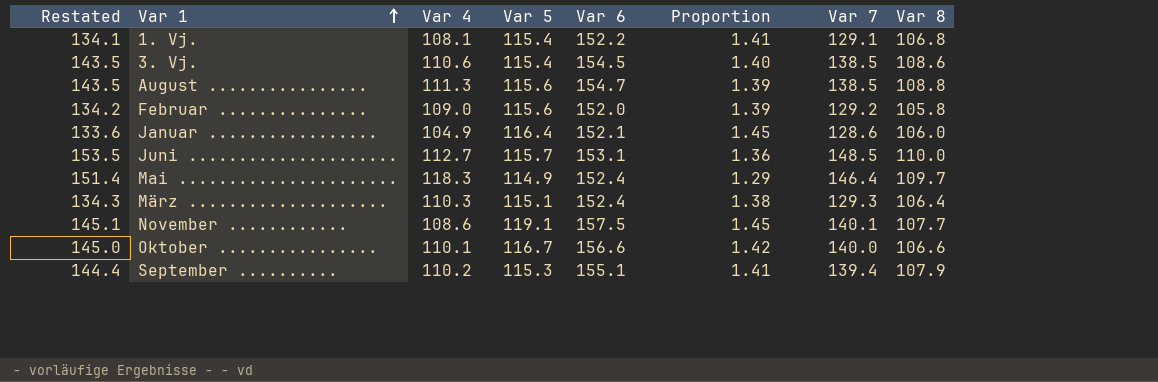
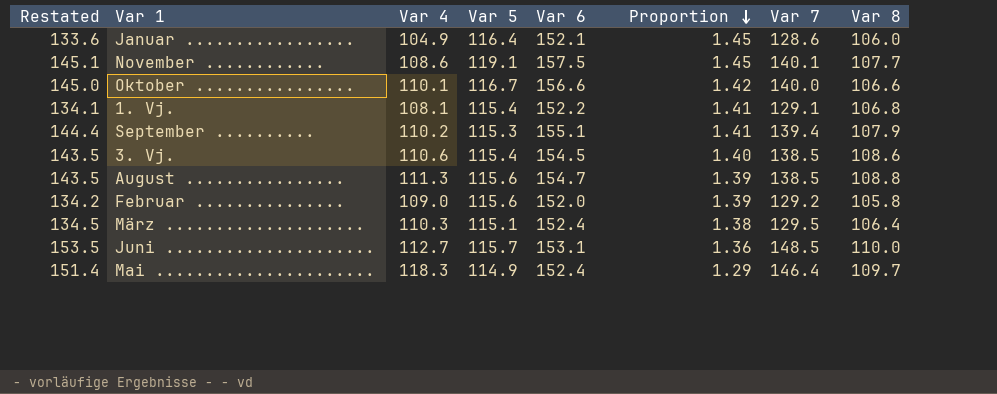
row order: Var 1 ascending -> Proportion descending
März .................... | Restated: 134.3 -> 134.5
März .................... | Var 7: 129.3 -> 129.5

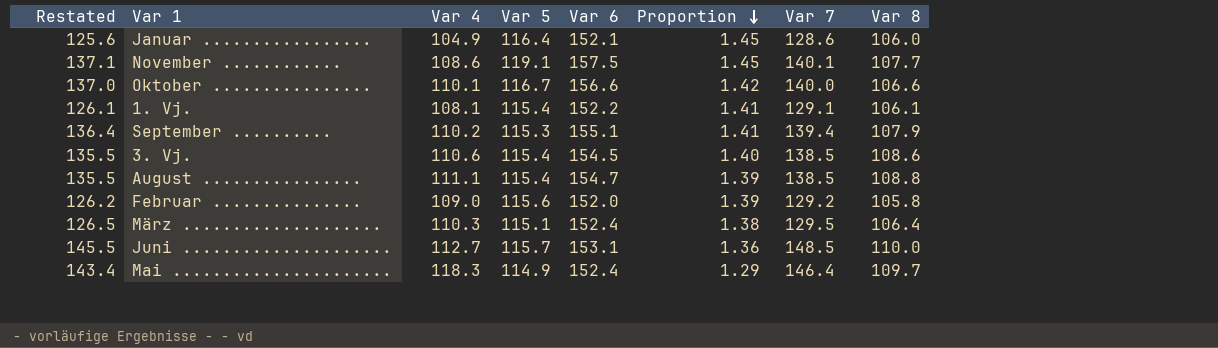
column Restated | formula: [Var 7] + 5 -> [Var 7] - 3
1. Vj. | Var 8: 106.8 -> 106.1
August ................ | Var 4: 111.3 -> 111.1
August ................ | Var 5: 115.6 -> 115.4

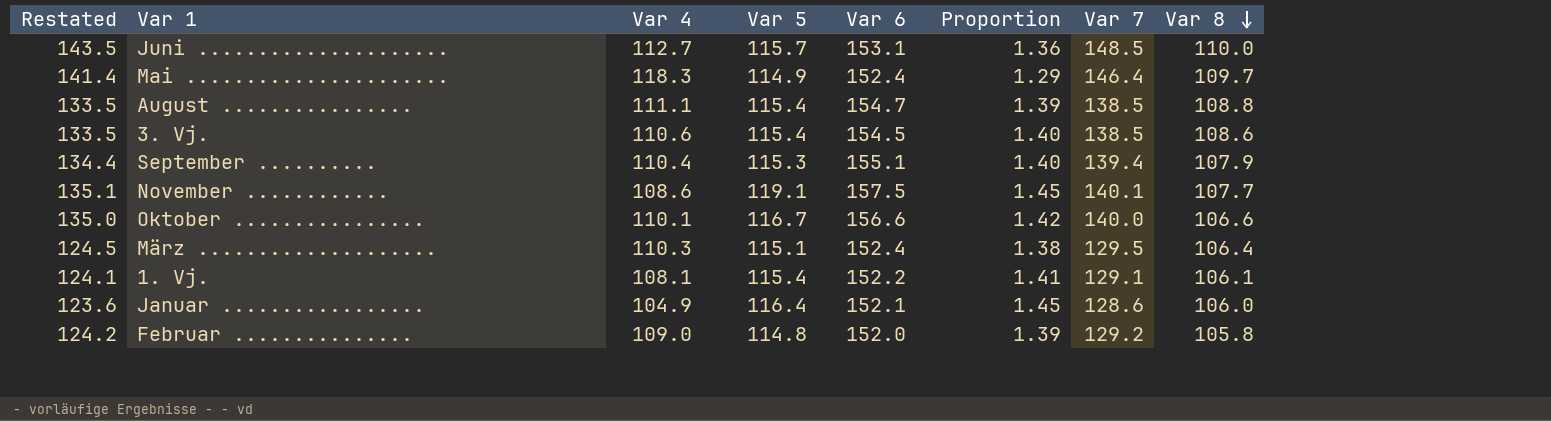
row order: Proportion descending -> Var 8 descending
column Restated | formula: [Var 7] - 3 -> [Var 7] - 5
September .......... | Var 4: 110.2 -> 110.4
September .......... | Proportion: 1.41 -> 1.40
Februar ............... | Var 5: 115.6 -> 114.8

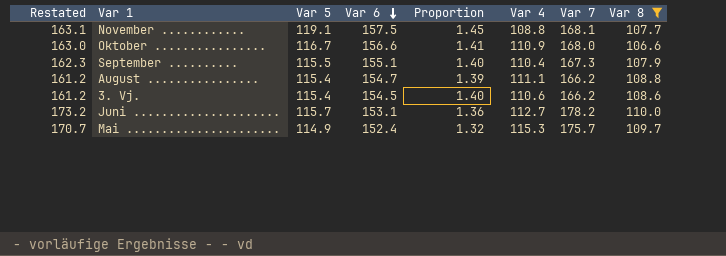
filter: none -> Var 8 >= 106.6
row order: Var 8 descending -> Var 6 descending
column Var 4 | position: 3 -> 6
November ............ | Restated: 135.1 -> 163.1
November ............ | Var 4: 108.6 -> 108.8
November ............ | Var 7: 140.1 -> 168.1
Oktober ................ | Restated: 135.0 -> 163.0
Oktober ................ | Proportion: 1.42 -> 1.41
Oktober ................ | Var 4: 110.1 -> 110.9
Oktober ................ | Var 7: 140.0 -> 168.0
September .......... | Restated: 134.4 -> 162.3
September .......... | Var 5: 115.3 -> 115.5
September .......... | Var 7: 139.4 -> 167.3
August ................ | Restated: 133.5 -> 161.2
August ................ | Var 7: 138.5 -> 166.2
3. Vj. | Restated: 133.5 -> 161.2
3. Vj. | Var 7: 138.5 -> 166.2
Juni ..................... | Restated: 143.5 -> 173.2
Juni ..................... | Var 7: 148.5 -> 178.2
Mai ...................... | Restated: 141.4 -> 170.7
Mai ...................... | Proportion: 1.29 -> 1.32
Mai ...................... | Var 4: 118.3 -> 115.3
Mai ...................... | Var 7: 146.4 -> 175.7

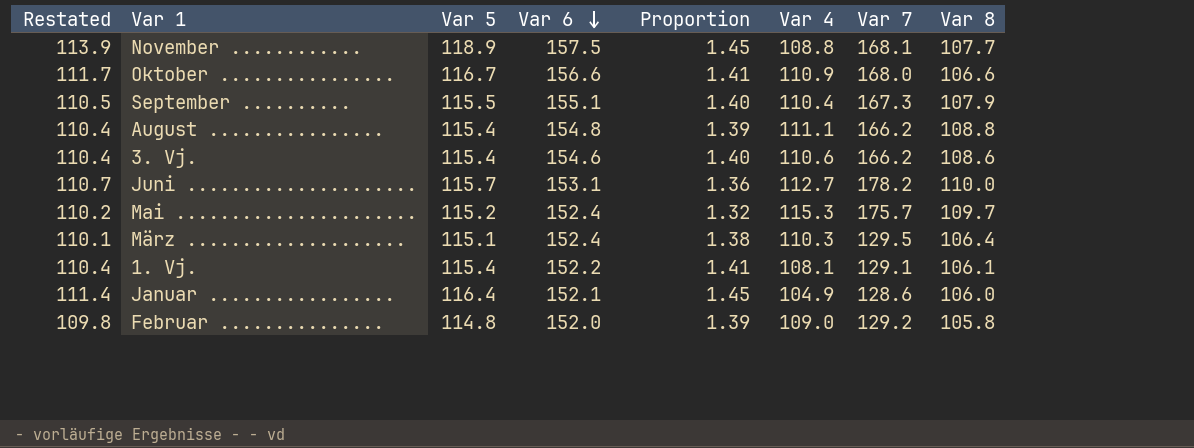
filter: Var 8 >= 106.6 -> none
column Restated | formula: [Var 7] - 5 -> [Var 5] - 5
November ............ | Var 5: 119.1 -> 118.9
August ................ | Var 6: 154.7 -> 154.8
3. Vj. | Var 6: 154.5 -> 154.6
Mai ...................... | Var 5: 114.9 -> 115.2

